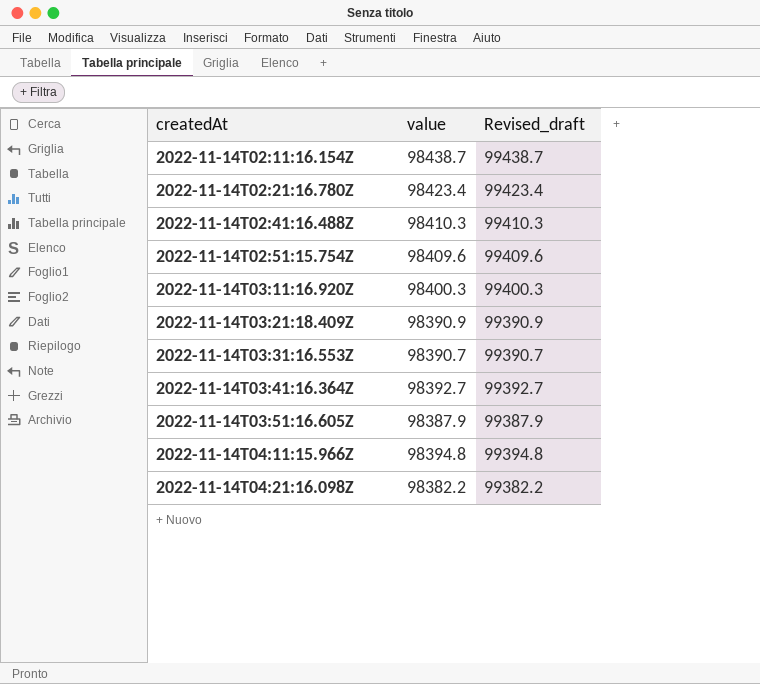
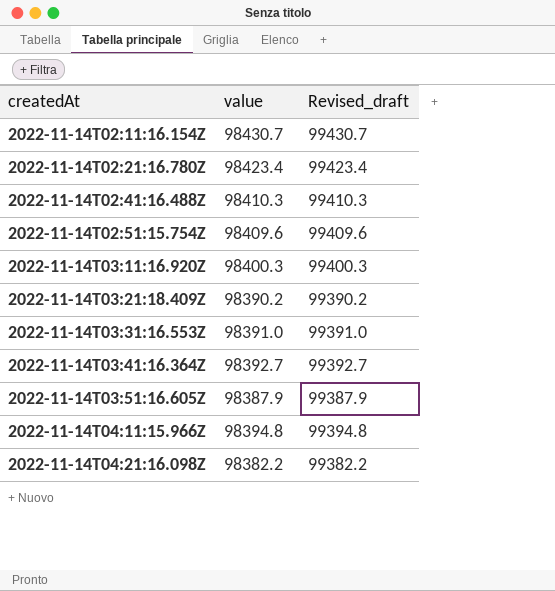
2022-11-14T02:11:16.154Z | value: 98438.7 -> 98430.7
2022-11-14T02:11:16.154Z | Revised_draft: 99438.7 -> 99430.7
2022-11-14T03:21:18.409Z | value: 98390.9 -> 98390.2
2022-11-14T03:21:18.409Z | Revised_draft: 99390.9 -> 99390.2
2022-11-14T03:31:16.553Z | value: 98390.7 -> 98391.0
2022-11-14T03:31:16.553Z | Revised_draft: 99390.7 -> 99391.0

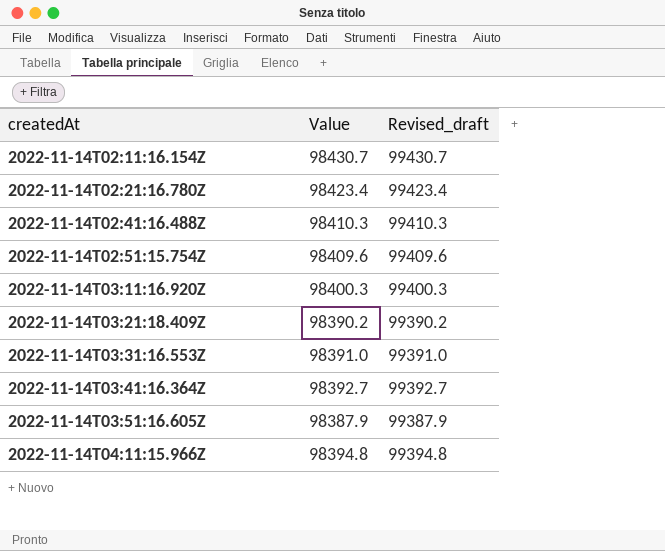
column name: value -> Value
row 2022-11-14T04:21:16.098Z: 98382.2 | 99382.2 -> none

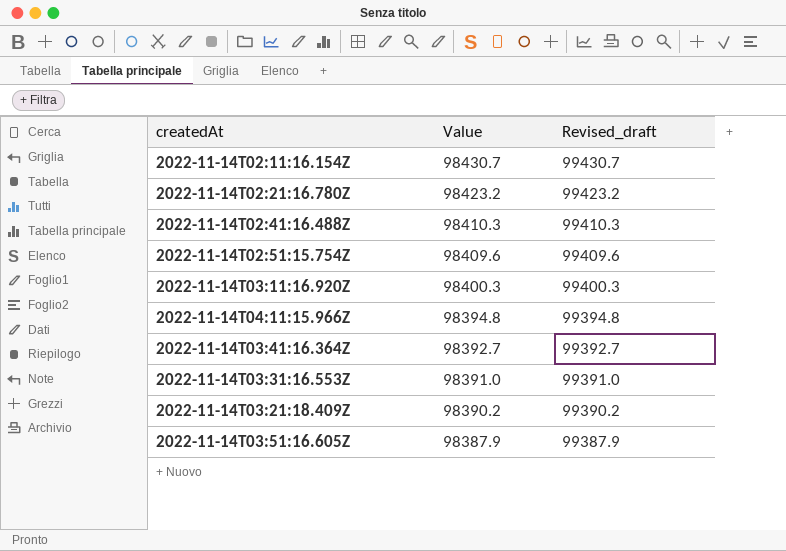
row order: createdAt ascending -> Value descending
2022-11-14T02:21:16.780Z | Value: 98423.4 -> 98423.2
2022-11-14T02:21:16.780Z | Revised_draft: 99423.4 -> 99423.2

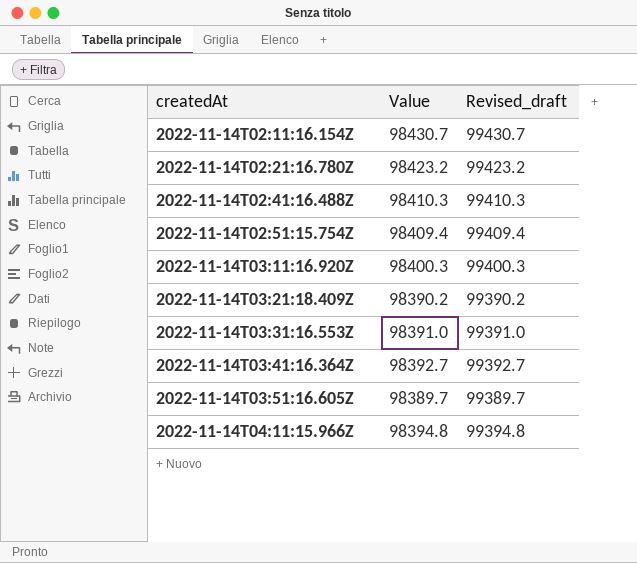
row order: Value descending -> createdAt ascending
2022-11-14T02:51:15.754Z | Value: 98409.6 -> 98409.4
2022-11-14T02:51:15.754Z | Revised_draft: 99409.6 -> 99409.4
2022-11-14T03:51:16.605Z | Value: 98387.9 -> 98389.7
2022-11-14T03:51:16.605Z | Revised_draft: 99387.9 -> 99389.7

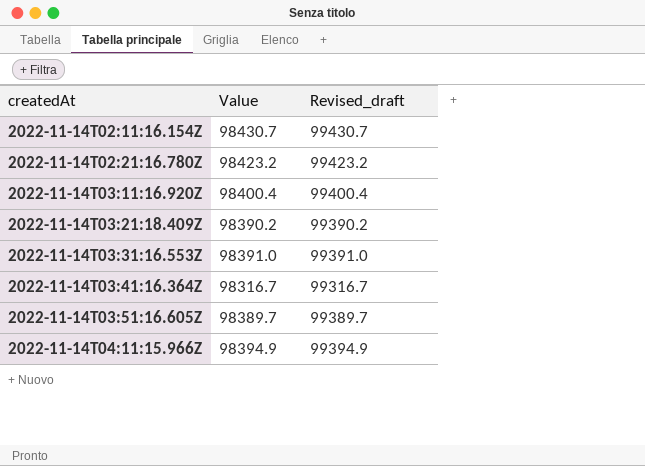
row 2022-11-14T02:41:16.488Z: 98410.3 | 99410.3 -> none
row 2022-11-14T02:51:15.754Z: 98409.4 | 99409.4 -> none
2022-11-14T03:11:16.920Z | Value: 98400.3 -> 98400.4
2022-11-14T03:11:16.920Z | Revised_draft: 99400.3 -> 99400.4
2022-11-14T03:41:16.364Z | Value: 98392.7 -> 98316.7
2022-11-14T03:41:16.364Z | Revised_draft: 99392.7 -> 99316.7
2022-11-14T04:11:15.966Z | Value: 98394.8 -> 98394.9
2022-11-14T04:11:15.966Z | Revised_draft: 99394.8 -> 99394.9

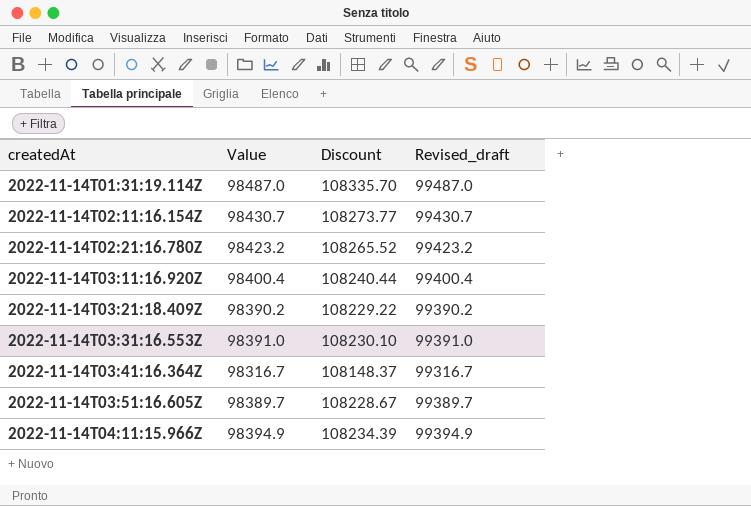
column Discount | formula: none -> [Value] * 1.1
row 2022-11-14T01:31:19.114Z: none -> 98487.0 | 108335.70 | 99487.0

